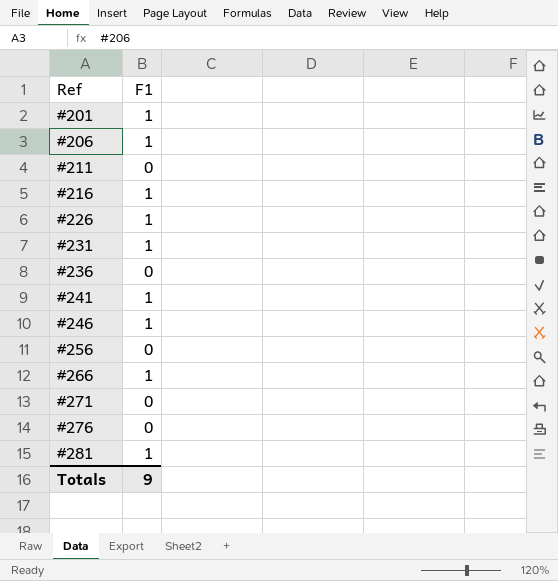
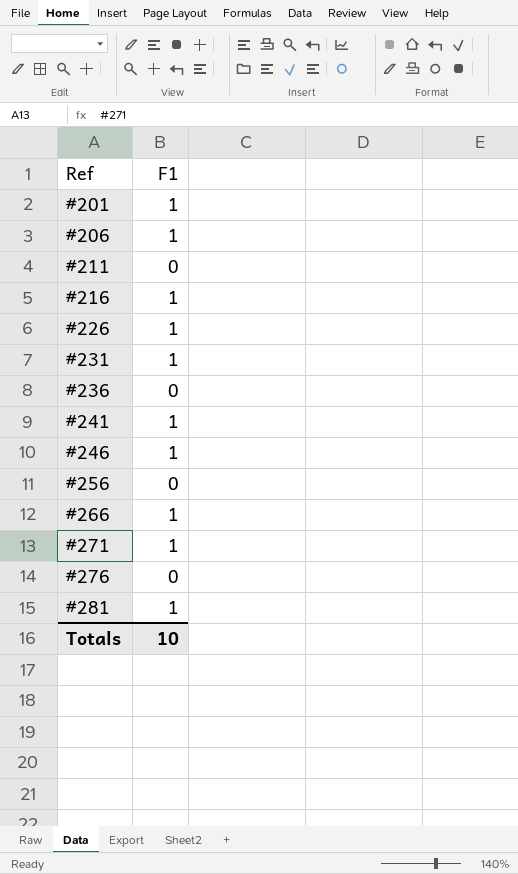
#271 | F1: 0 -> 1
Totals | F1: 9 -> 10

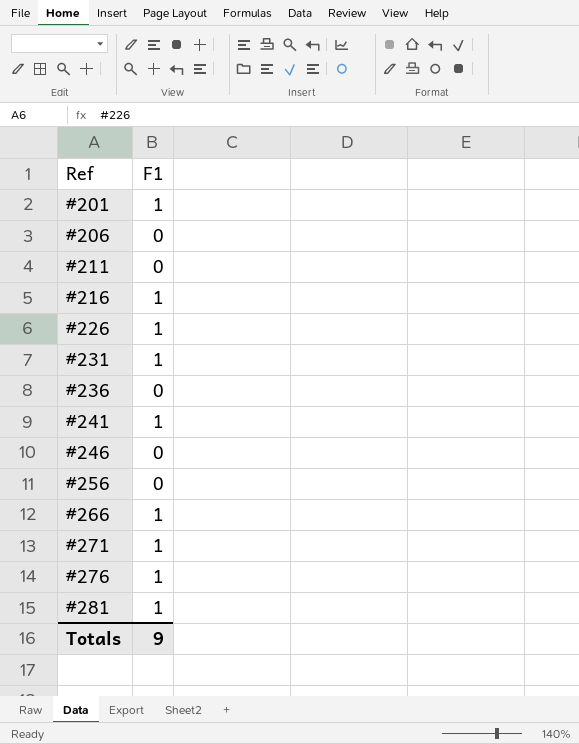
#206 | F1: 1 -> 0
#246 | F1: 1 -> 0
#276 | F1: 0 -> 1
Totals | F1: 10 -> 9

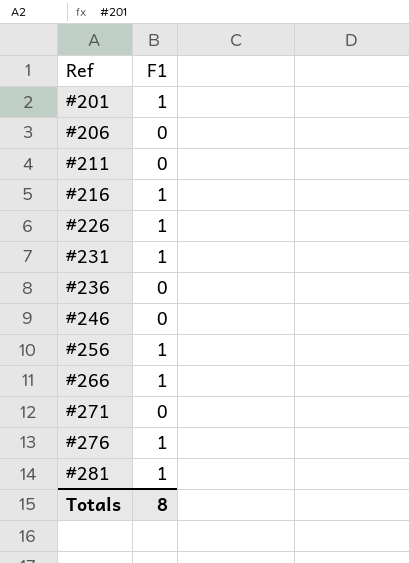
row #241: 1 -> none
#256 | F1: 0 -> 1
#271 | F1: 1 -> 0
Totals | F1: 9 -> 8

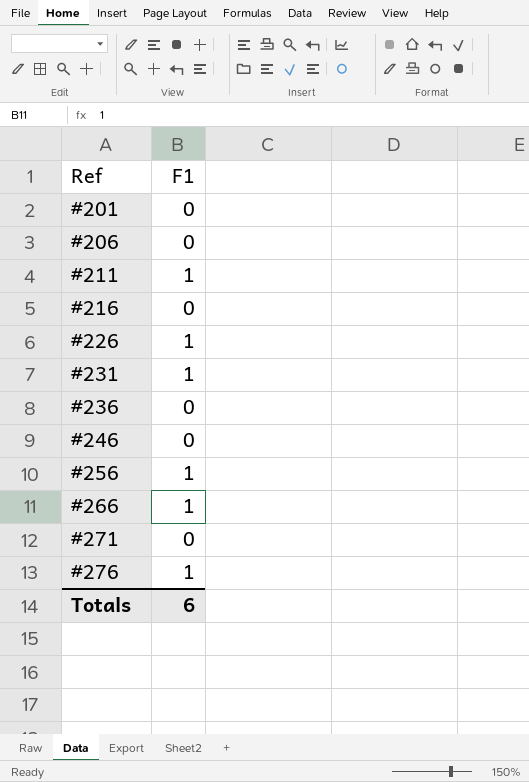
row #281: 1 -> none
#201 | F1: 1 -> 0
#211 | F1: 0 -> 1
#216 | F1: 1 -> 0
Totals | F1: 8 -> 6

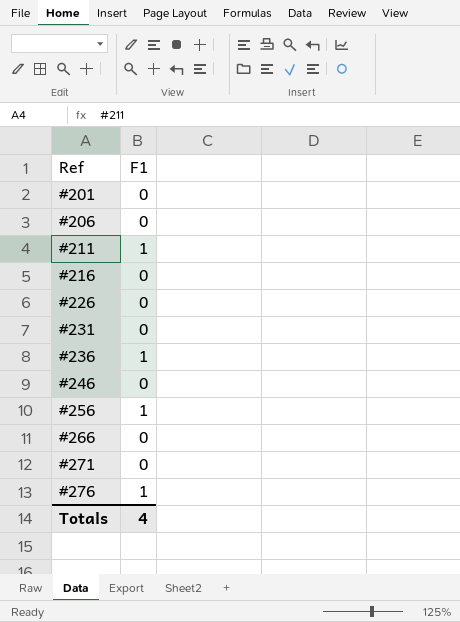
#226 | F1: 1 -> 0
#231 | F1: 1 -> 0
#236 | F1: 0 -> 1
#266 | F1: 1 -> 0
Totals | F1: 6 -> 4

